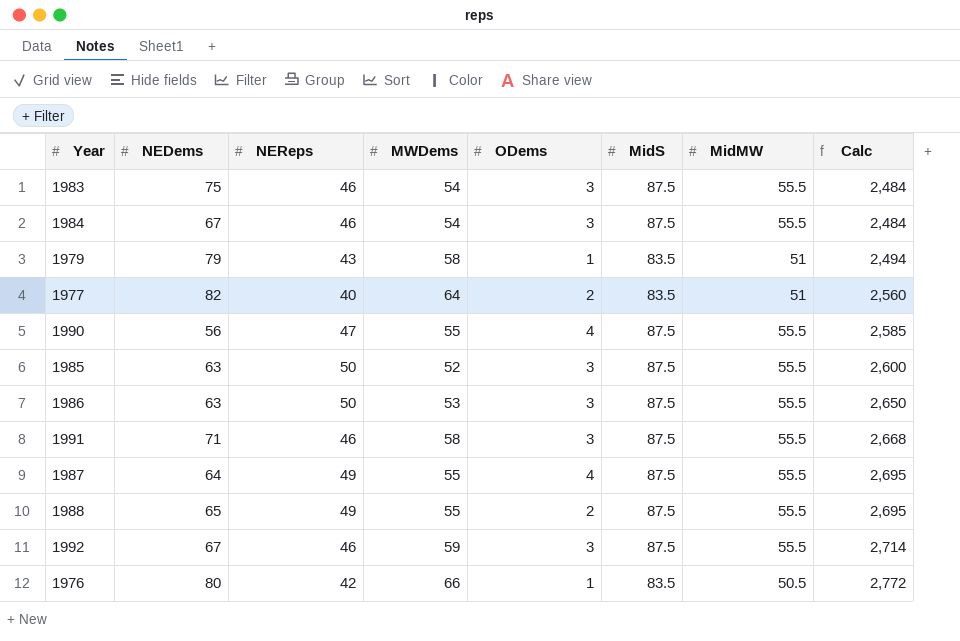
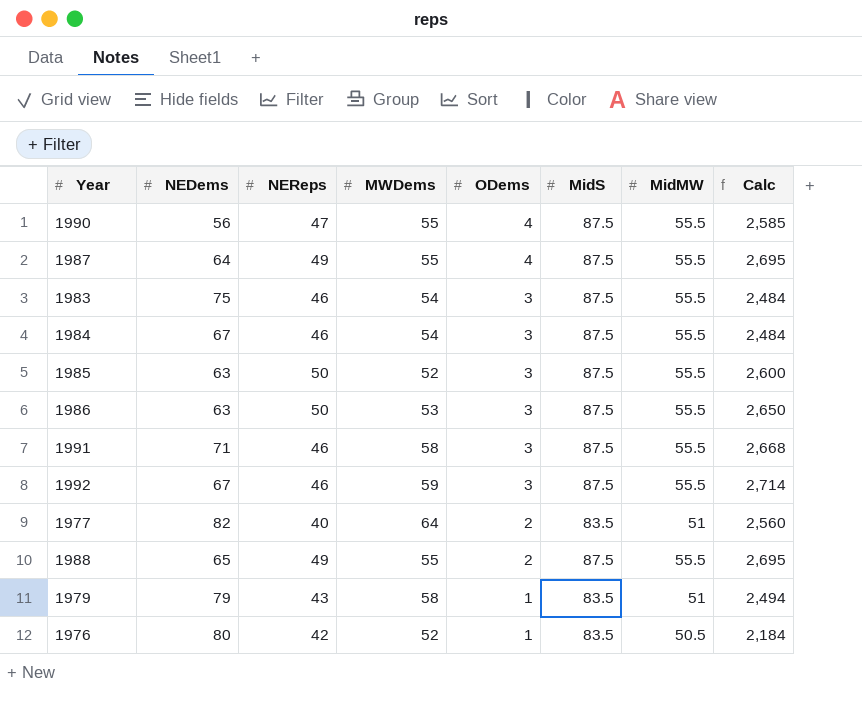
row order: Calc ascending -> ODems descending
1976 | MWDems: 66 -> 52
1976 | Calc: 2,772 -> 2,184

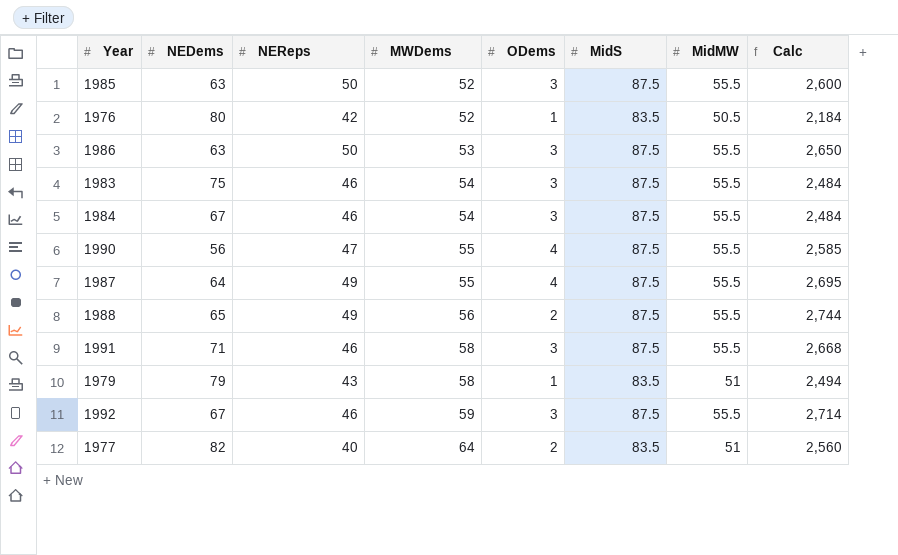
row order: ODems descending -> MWDems ascending
1988 | MWDems: 55 -> 56
1988 | Calc: 2,695 -> 2,744

